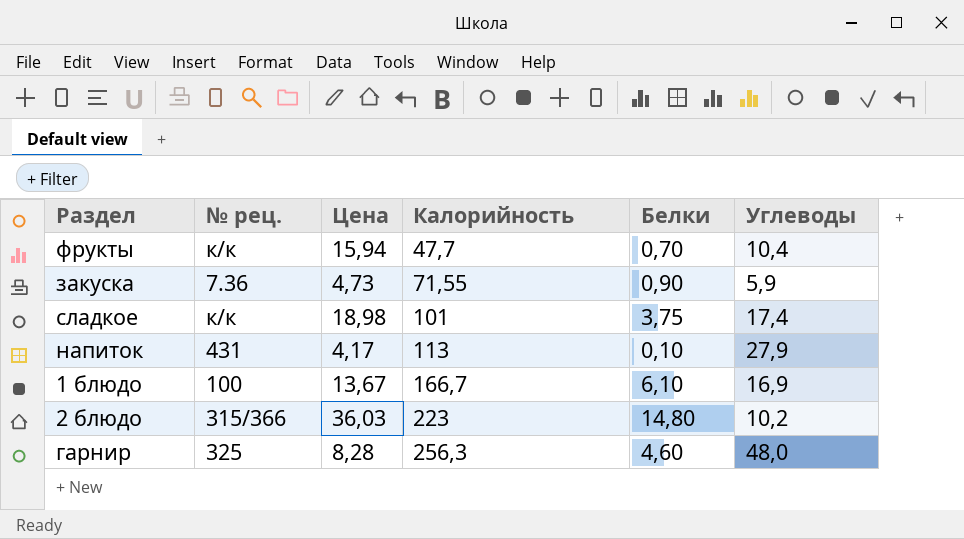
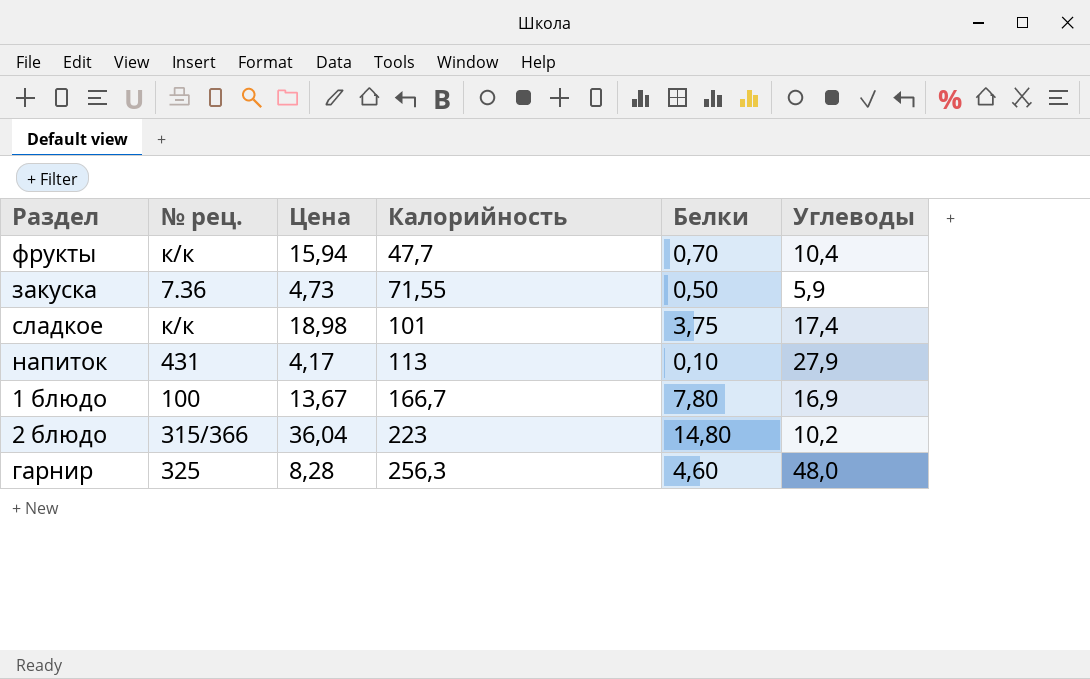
закуска | Белки: 0,90 -> 0,50
1 блюдо | Белки: 6,10 -> 7,80
2 блюдо | Цена: 36,03 -> 36,04

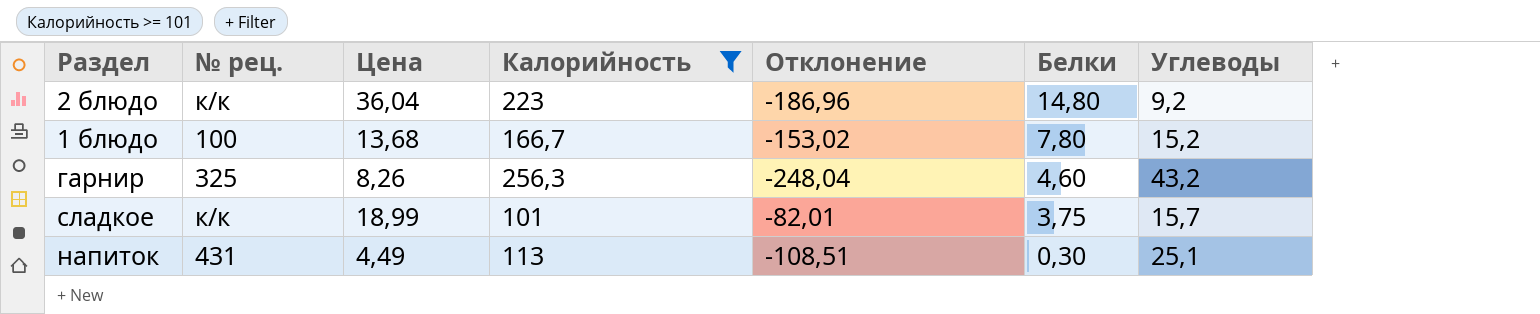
filter: none -> Калорийность >= 101
row order: Калорийность ascending -> Белки descending
column Отклонение | formula: none -> [Цена] - [Калорийность]
2 блюдо | № рец.: 315/366 -> к/к
2 блюдо | Углеводы: 10,2 -> 9,2
1 блюдо | Цена: 13,67 -> 13,68
1 блюдо | Углеводы: 16,9 -> 15,2
гарнир | Цена: 8,28 -> 8,26
гарнир | Углеводы: 48,0 -> 43,2
сладкое | Цена: 18,98 -> 18,99
сладкое | Углеводы: 17,4 -> 15,7
напиток | Цена: 4,17 -> 4,49
напиток | Белки: 0,10 -> 0,30
напиток | Углеводы: 27,9 -> 25,1

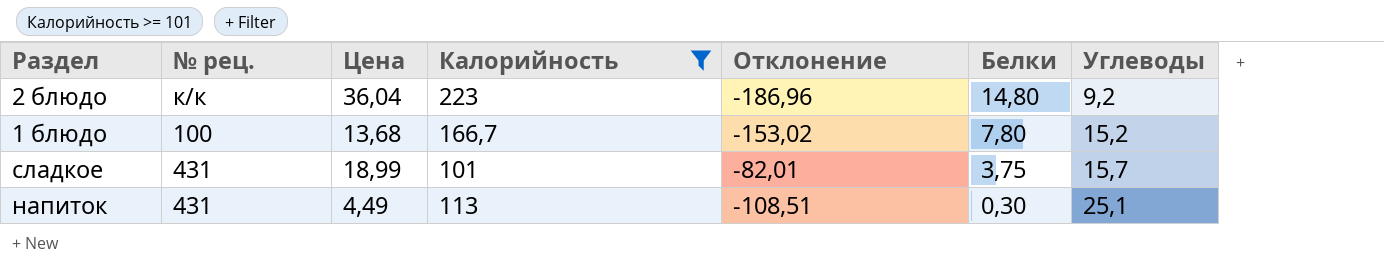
row гарнир: 325 | 8,26 | 256,3 | -248,04 | 4,60 | 43,2 -> none
сладкое | № рец.: к/к -> 431

